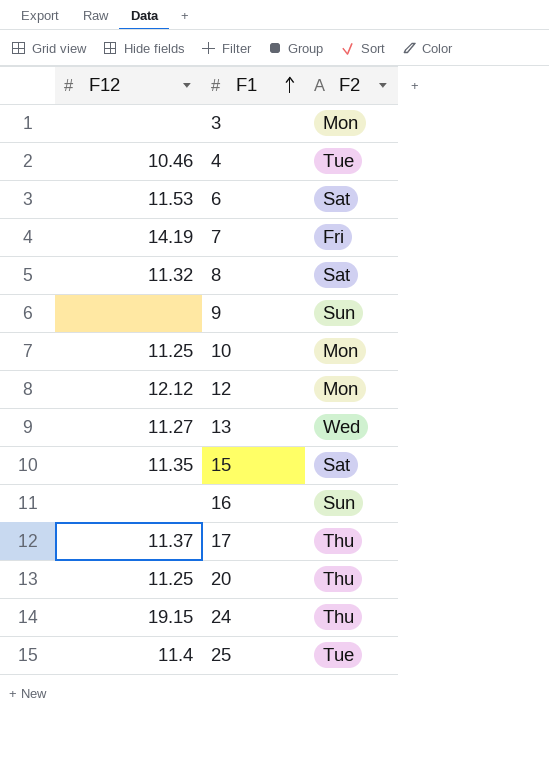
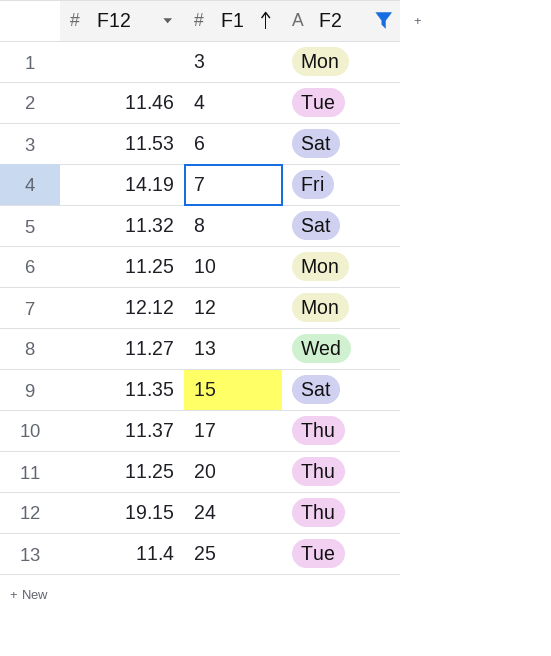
filter: none -> F2 != Sun
4 | F12: 10.46 -> 11.46

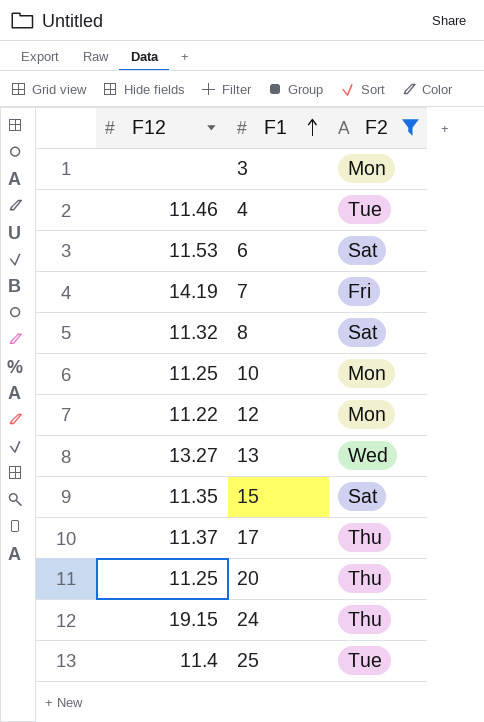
12 | F12: 12.12 -> 11.22
13 | F12: 11.27 -> 13.27

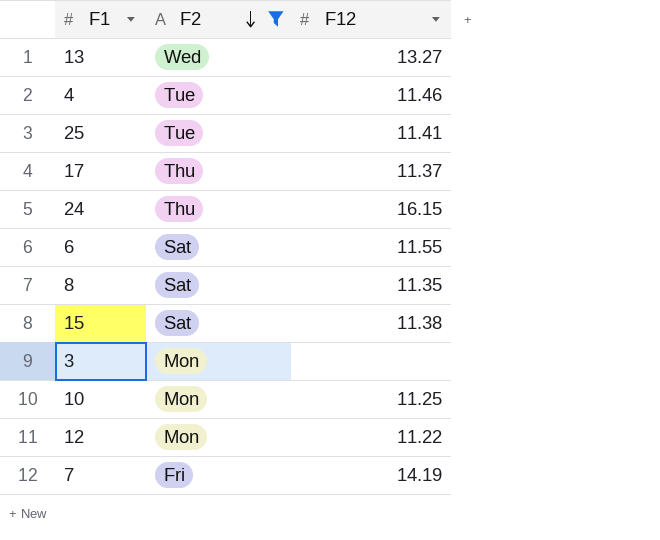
row order: F1 ascending -> F2 descending
column F12 | position: 1 -> 3
row 20: 11.25 | Thu -> none
25 | F12: 11.4 -> 11.41
24 | F12: 19.15 -> 16.15
6 | F12: 11.53 -> 11.55
8 | F12: 11.32 -> 11.35
15 | F12: 11.35 -> 11.38

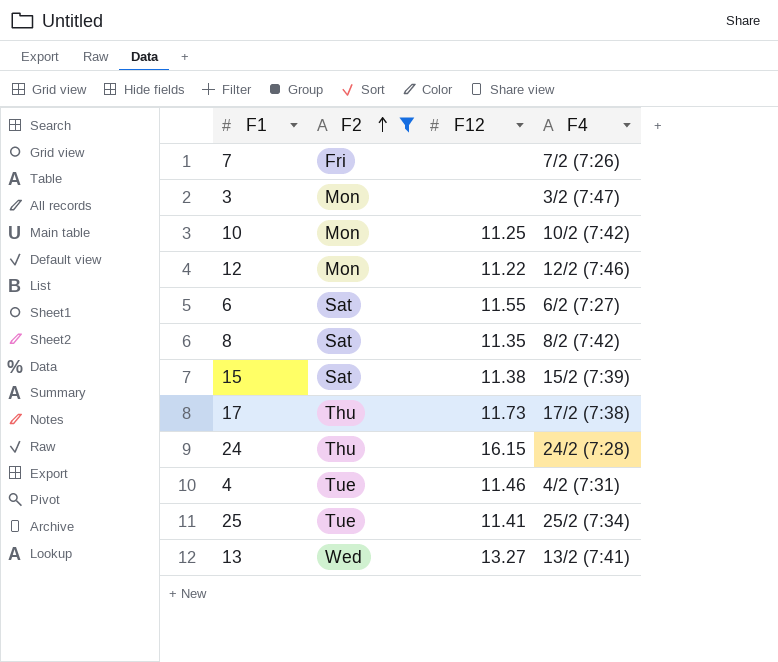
row order: F2 descending -> F2 ascending
column F4 | position: none -> 4
7 | F12: 14.19 -> none
17 | F12: 11.37 -> 11.73

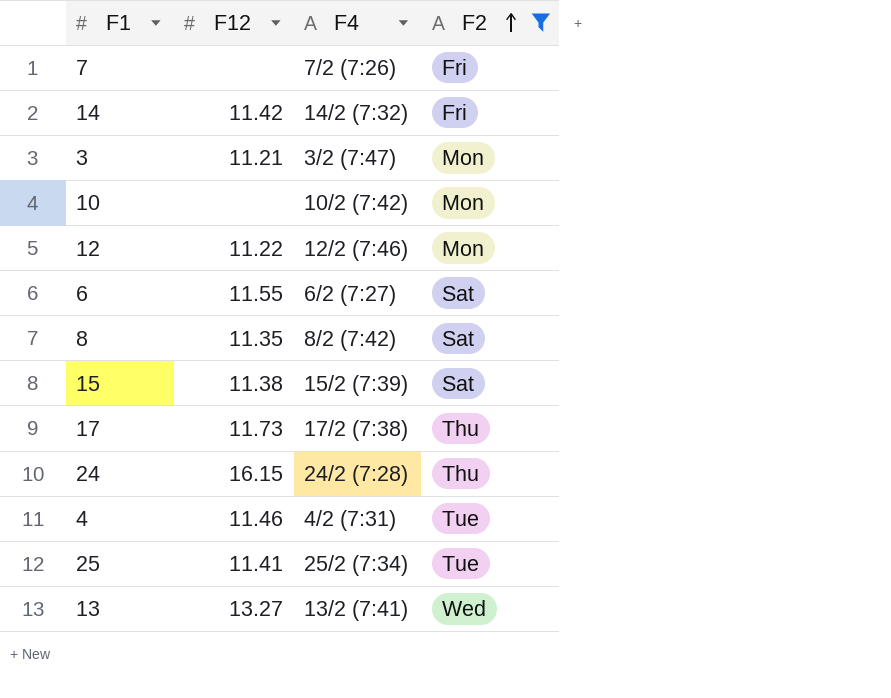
column F2 | position: 2 -> 4
row 14: none -> 11.42 | 14/2 (7:32) | Fri
3 | F12: none -> 11.21
10 | F12: 11.25 -> none

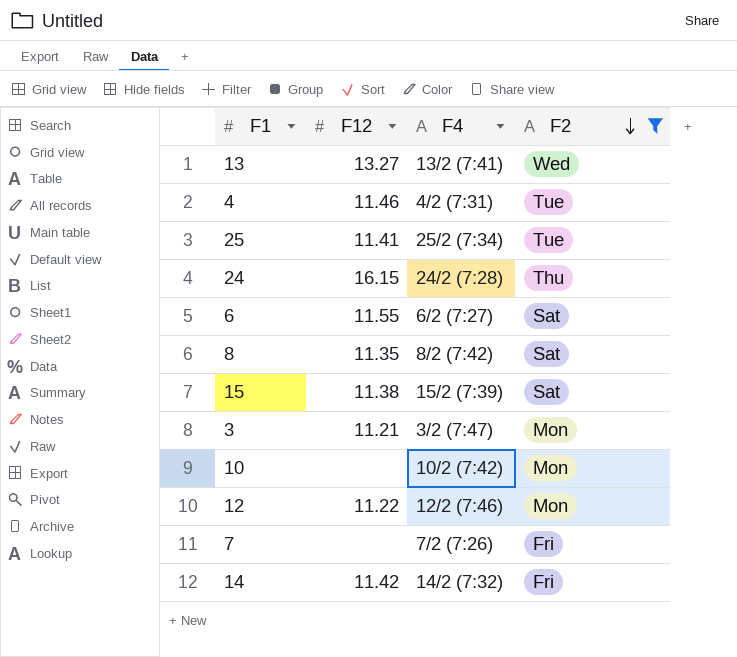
row order: F2 ascending -> F2 descending
row 17: 11.73 | 17/2 (7:38) | Thu -> none

